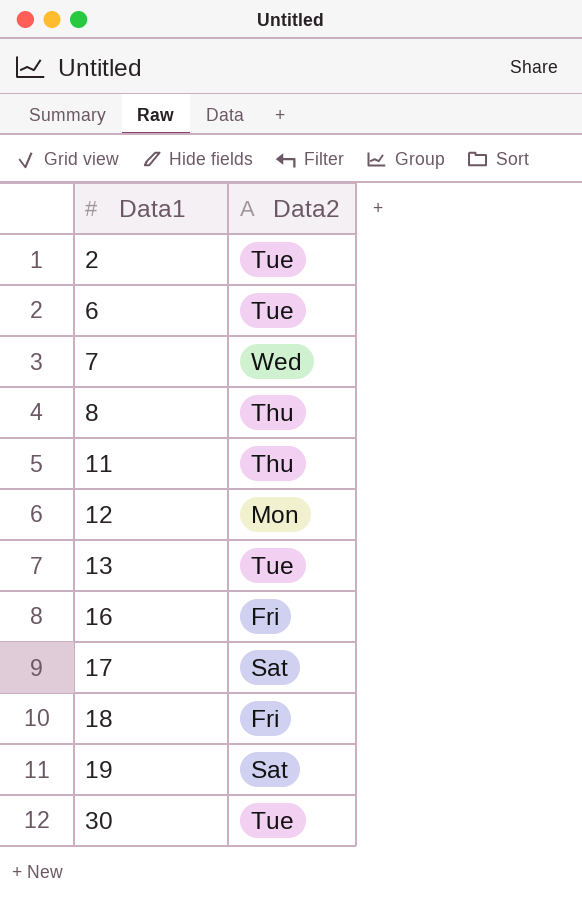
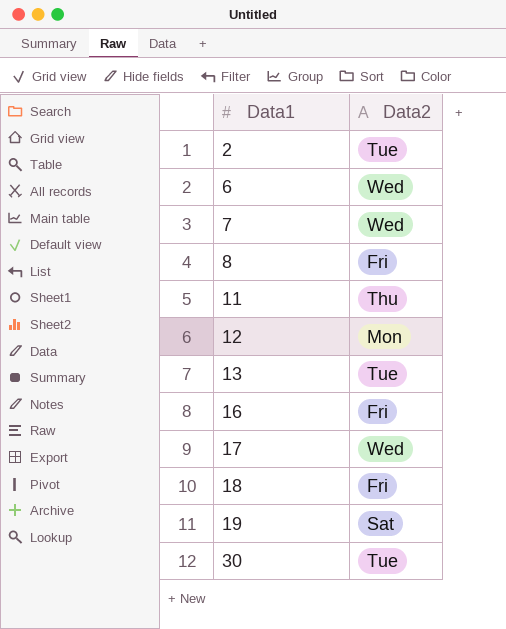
6 | Data2: Tue -> Wed
8 | Data2: Thu -> Fri
17 | Data2: Sat -> Wed

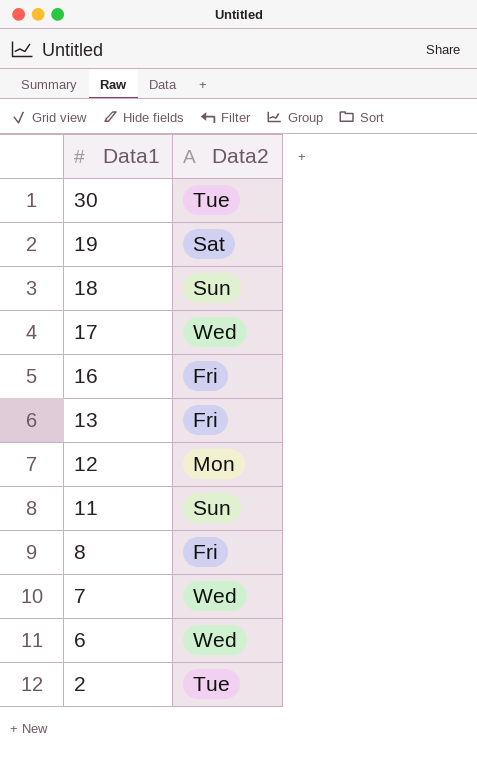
row order: Data1 ascending -> Data1 descending
18 | Data2: Fri -> Sun
13 | Data2: Tue -> Fri
11 | Data2: Thu -> Sun

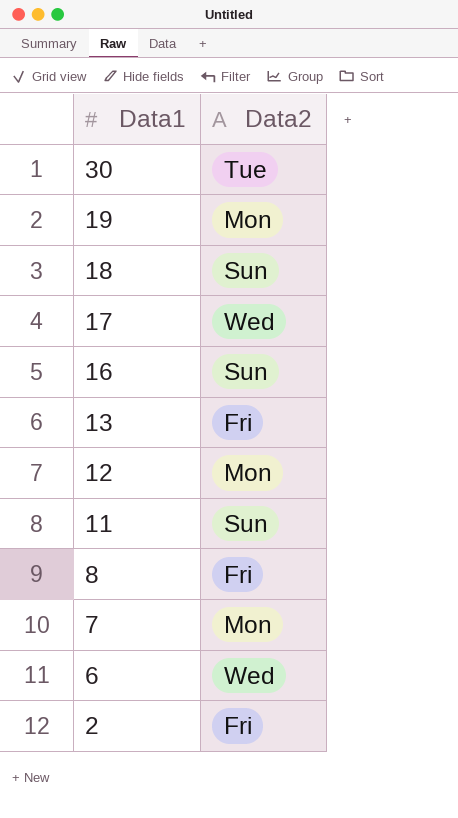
19 | Data2: Sat -> Mon
16 | Data2: Fri -> Sun
7 | Data2: Wed -> Mon
2 | Data2: Tue -> Fri

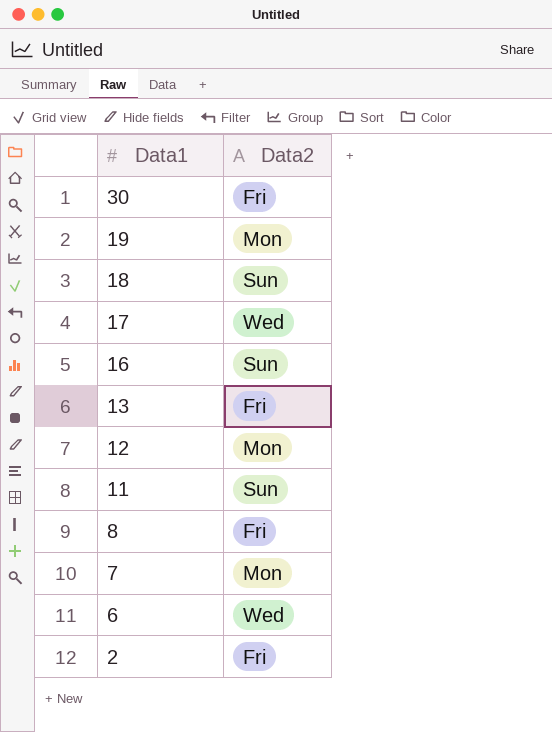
30 | Data2: Tue -> Fri

